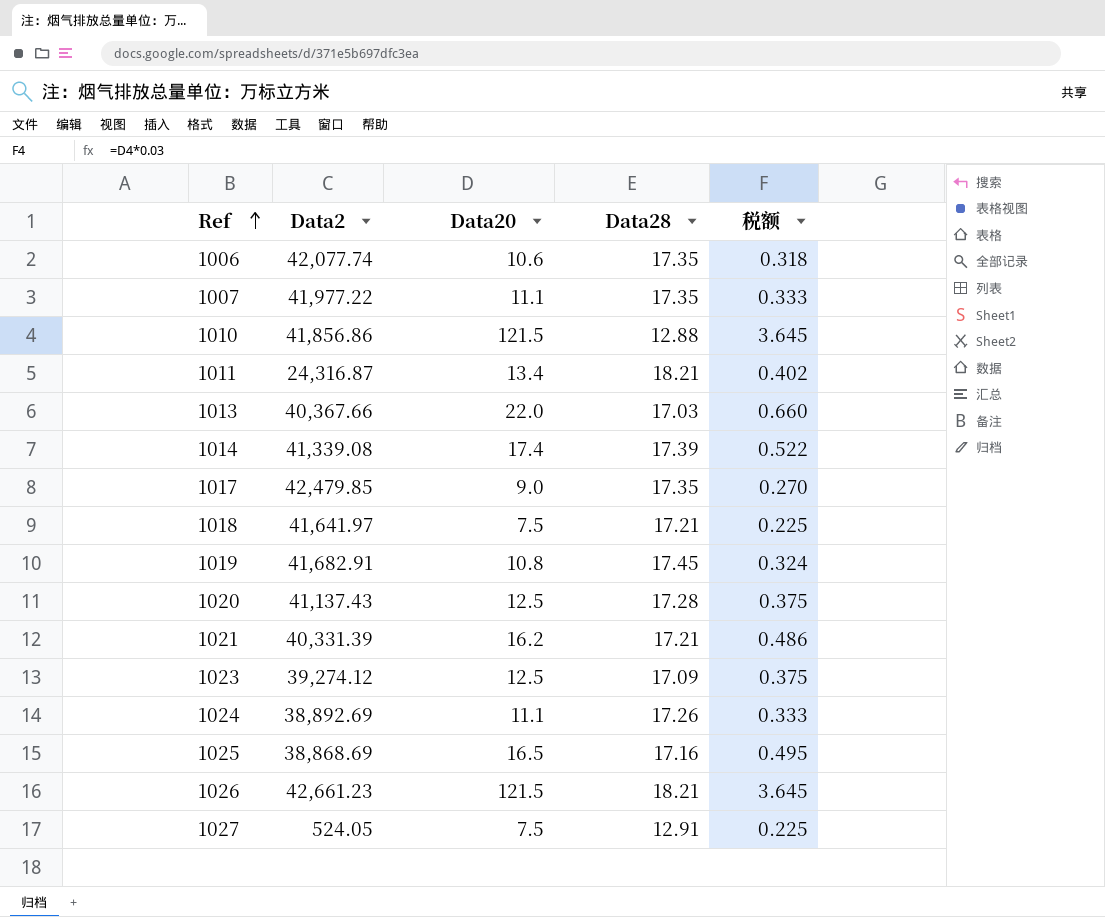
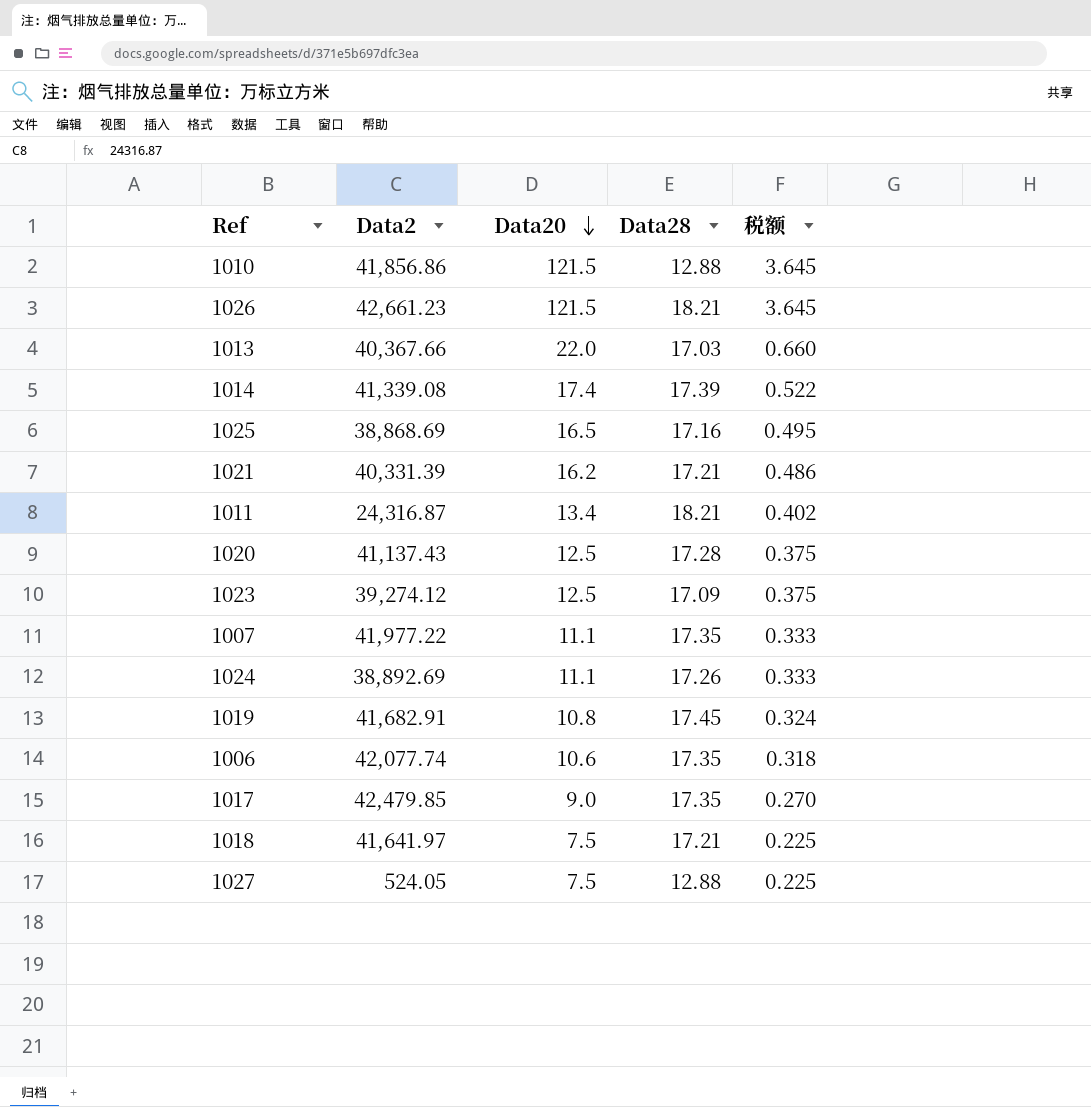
row order: Ref ascending -> Data20 descending
1027 | Data28: 12.91 -> 12.88

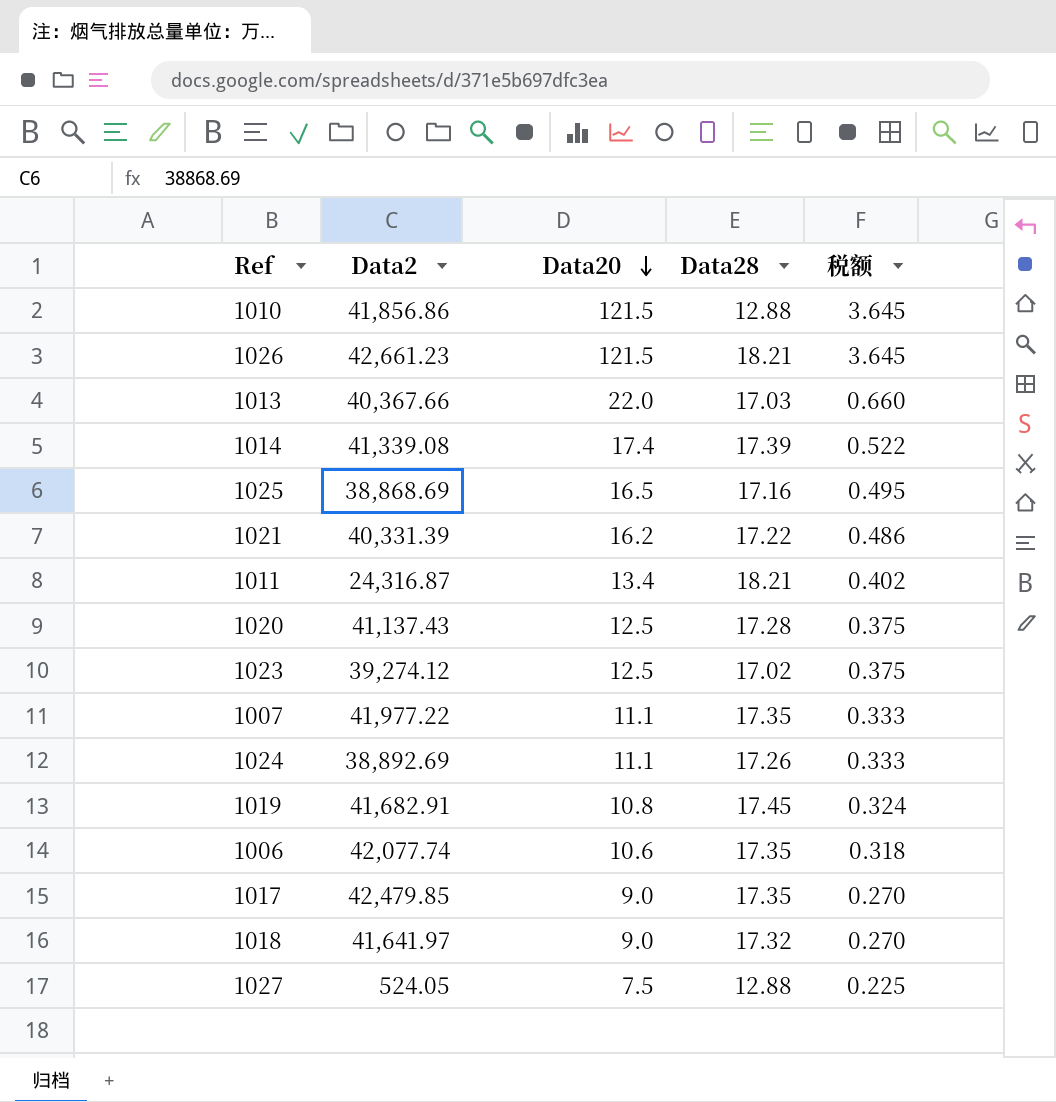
1021 | Data28: 17.21 -> 17.22
1023 | Data28: 17.09 -> 17.02
1018 | Data20: 7.5 -> 9.0
1018 | Data28: 17.21 -> 17.32
1018 | 税额: 0.225 -> 0.270

